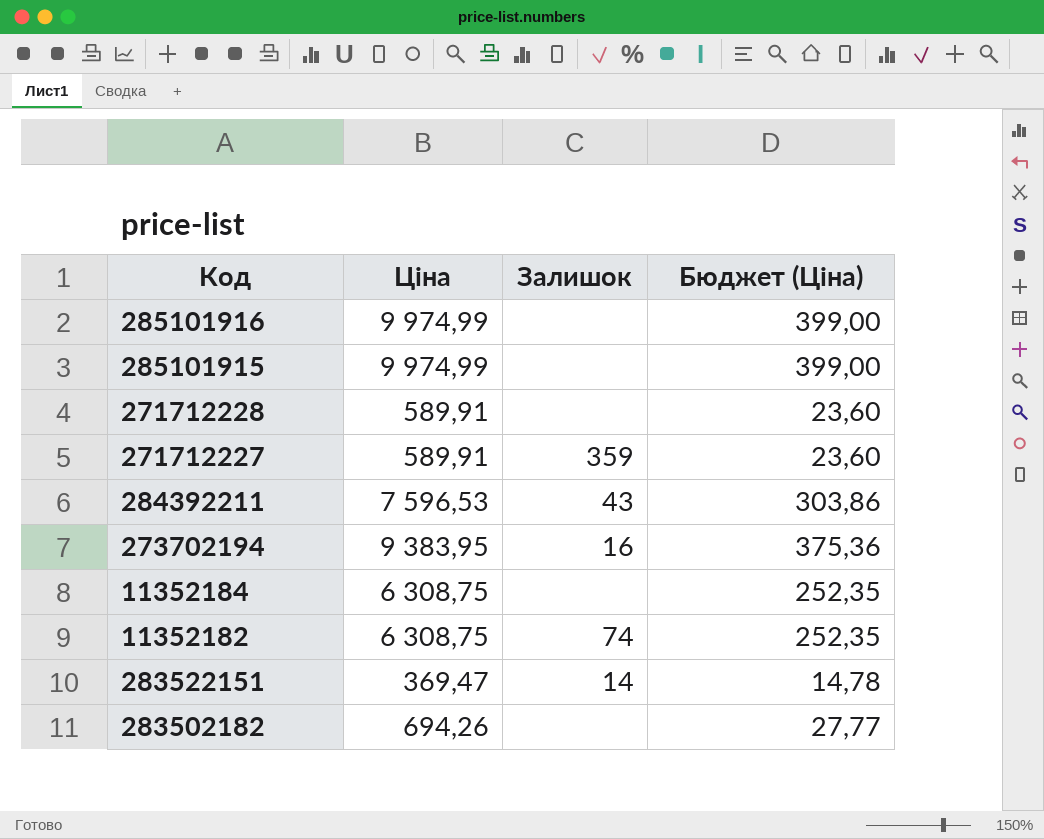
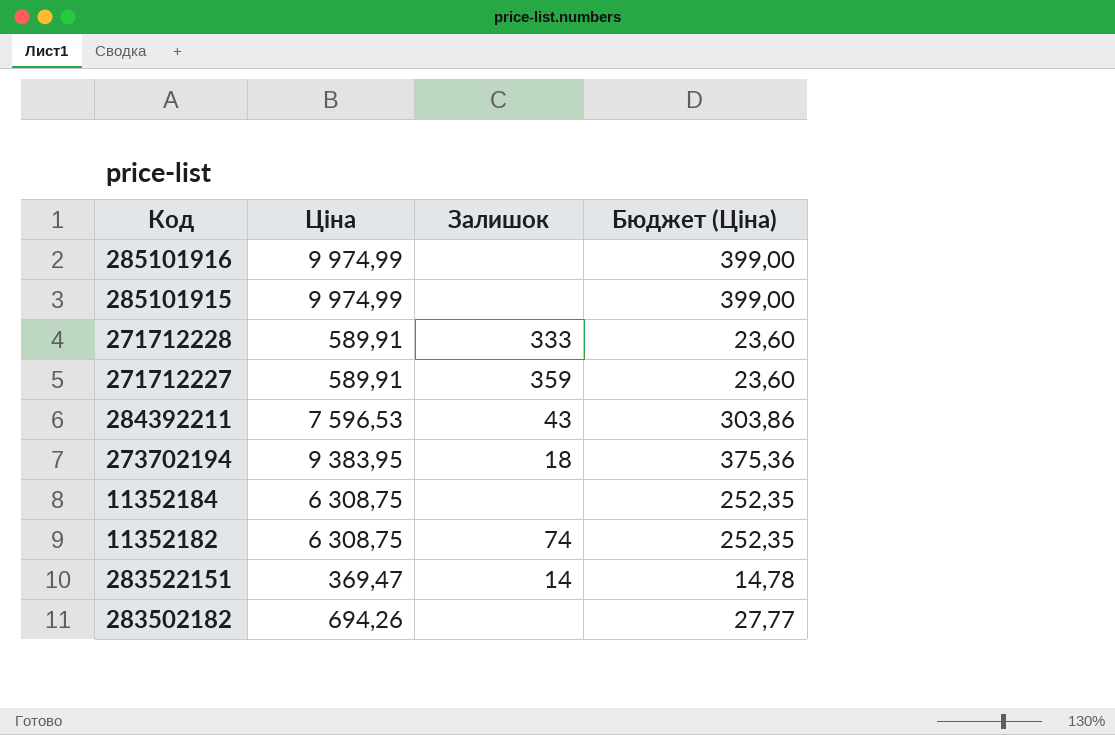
271712228 | Залишок: none -> 333
273702194 | Залишок: 16 -> 18

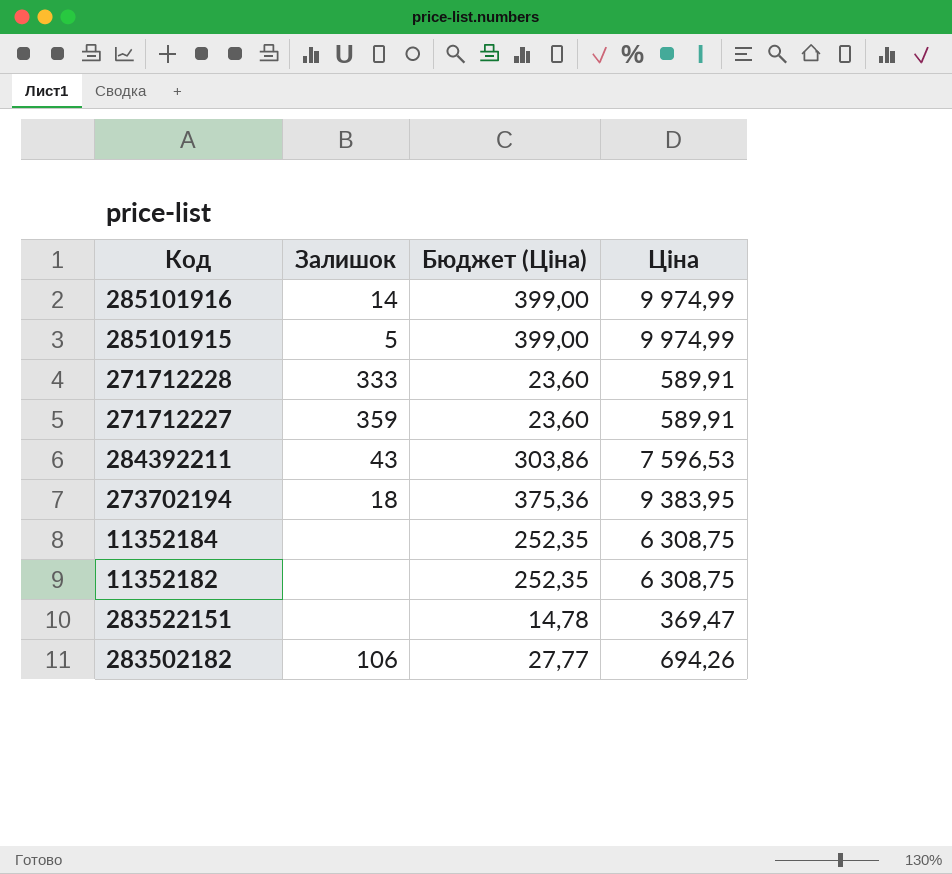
column Ціна | position: 2 -> 4
285101916 | Залишок: none -> 14
285101915 | Залишок: none -> 5
11352182 | Залишок: 74 -> none
283522151 | Залишок: 14 -> none
283502182 | Залишок: none -> 106

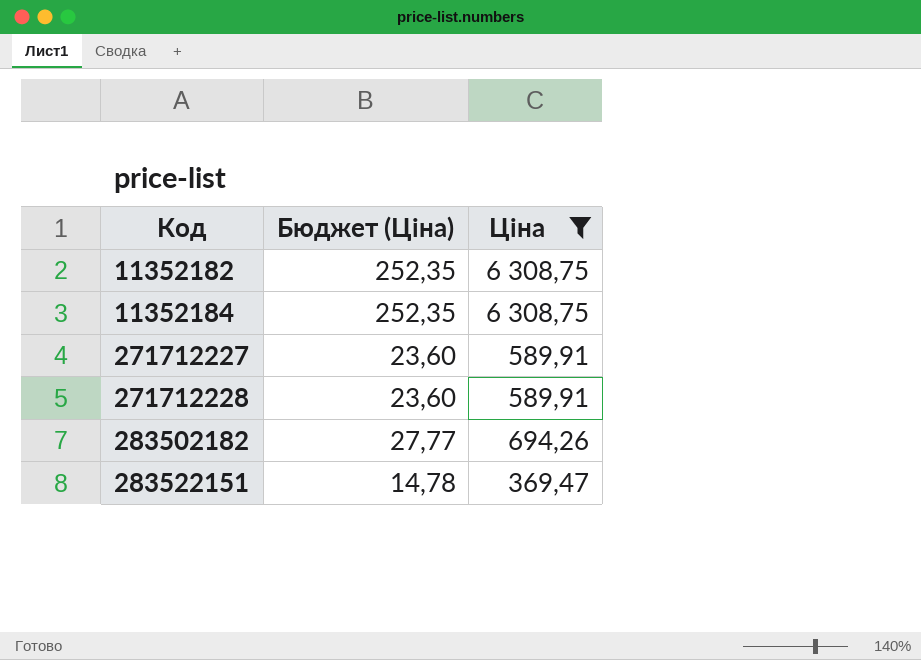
filter: none -> Ціна <= 6 308,75
row order: none -> Код ascending
column Залишок | position: 2 -> none

